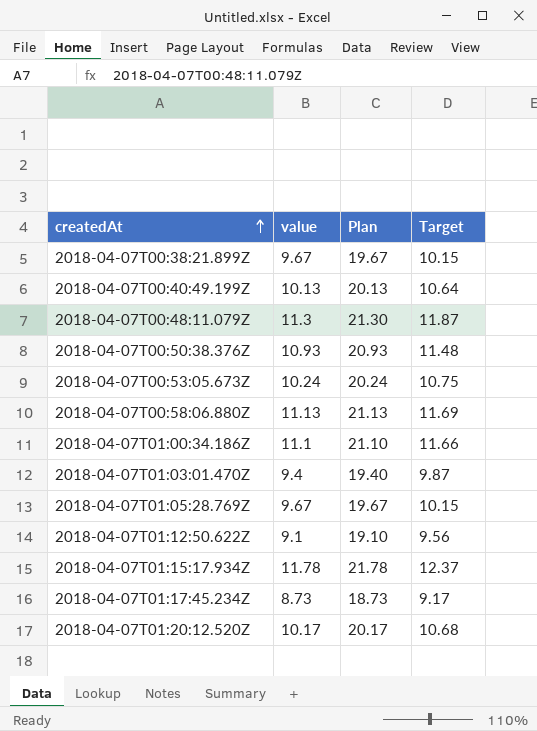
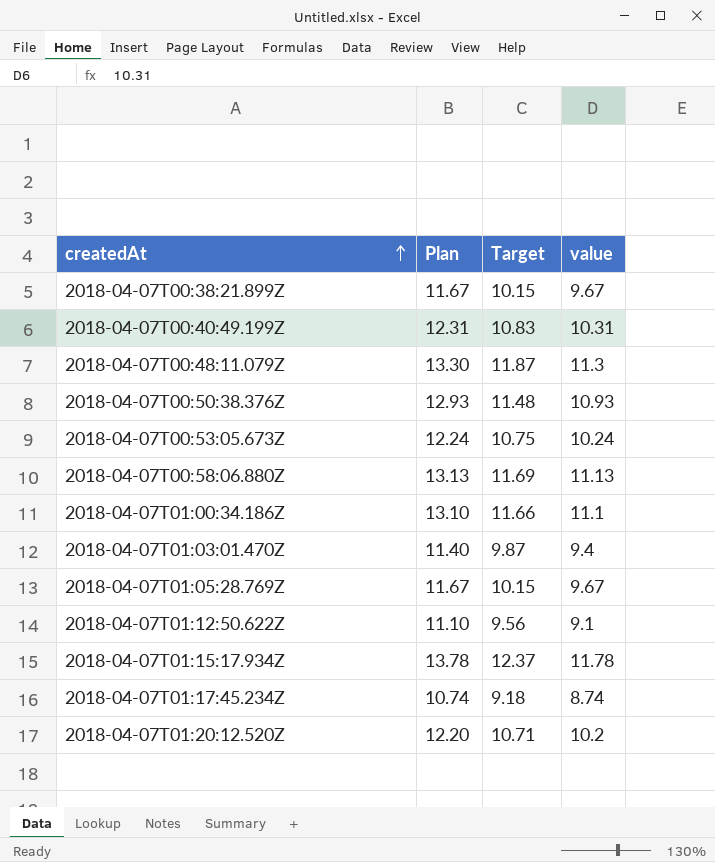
column Plan | formula: [value] + 10 -> [value] + 2
column value | position: 2 -> 4
2018-04-07T00:40:49.199Z | Target: 10.64 -> 10.83
2018-04-07T00:40:49.199Z | value: 10.13 -> 10.31
2018-04-07T01:17:45.234Z | Target: 9.17 -> 9.18
2018-04-07T01:17:45.234Z | value: 8.73 -> 8.74
2018-04-07T01:20:12.520Z | Target: 10.68 -> 10.71
2018-04-07T01:20:12.520Z | value: 10.17 -> 10.2

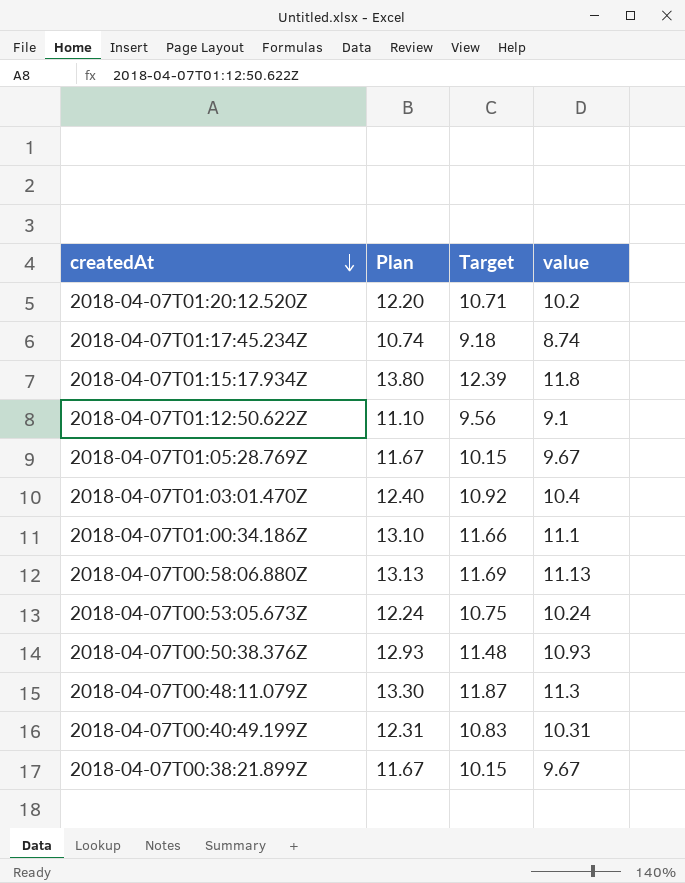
row order: createdAt ascending -> createdAt descending
2018-04-07T01:15:17.934Z | Plan: 13.78 -> 13.80
2018-04-07T01:15:17.934Z | Target: 12.37 -> 12.39
2018-04-07T01:15:17.934Z | value: 11.78 -> 11.8
2018-04-07T01:03:01.470Z | Plan: 11.40 -> 12.40
2018-04-07T01:03:01.470Z | Target: 9.87 -> 10.92
2018-04-07T01:03:01.470Z | value: 9.4 -> 10.4

